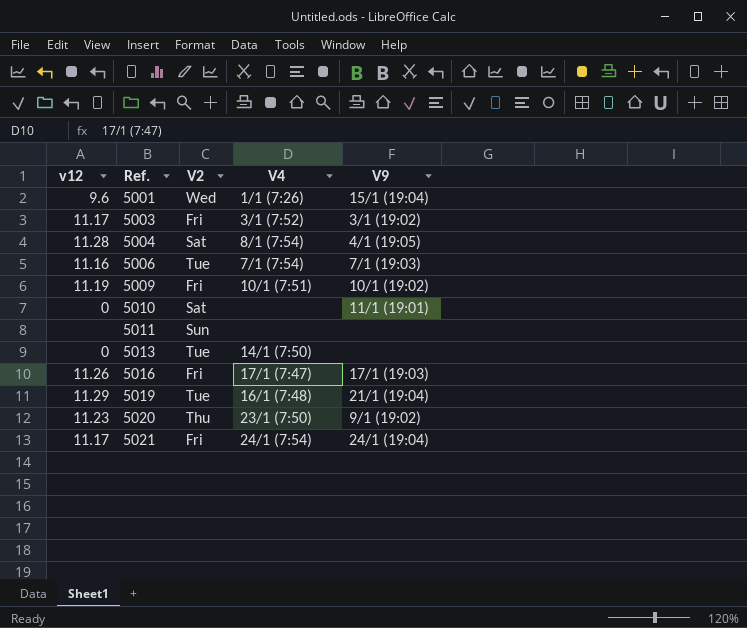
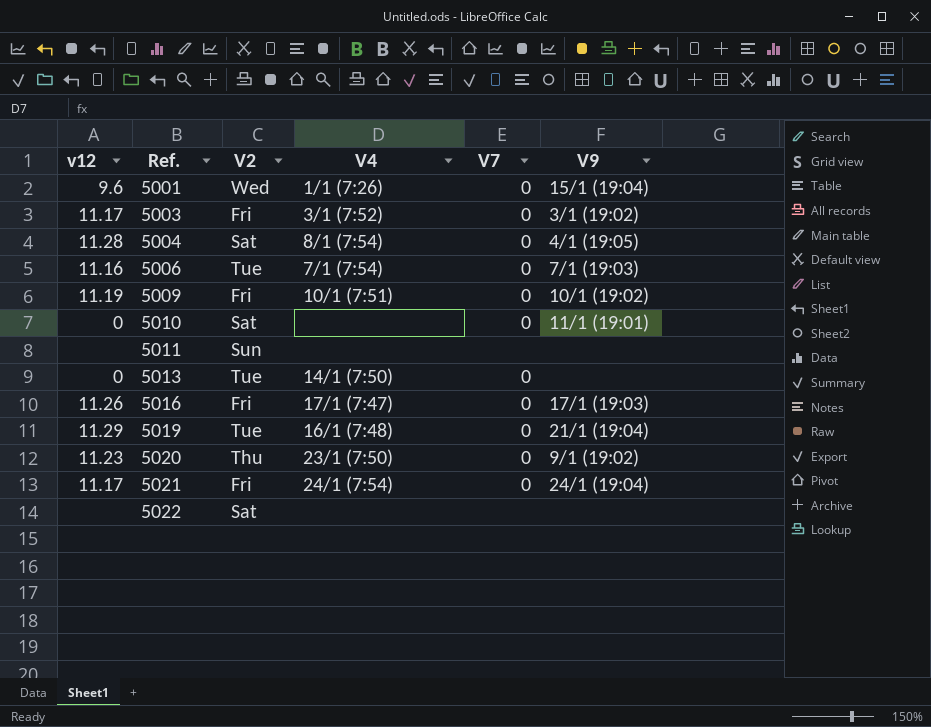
column V7 | position: none -> 5
row 5022: none -> none | Sat | none | none | none

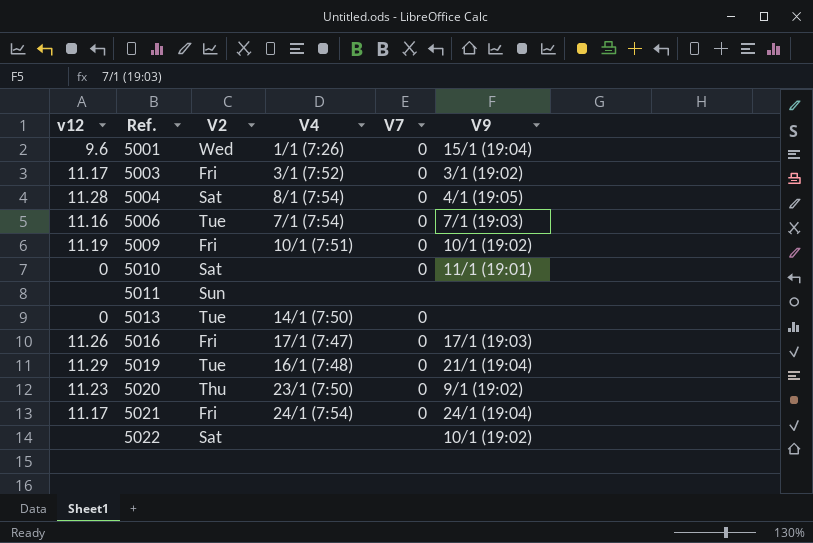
5022 | V9: none -> 10/1 (19:02)

